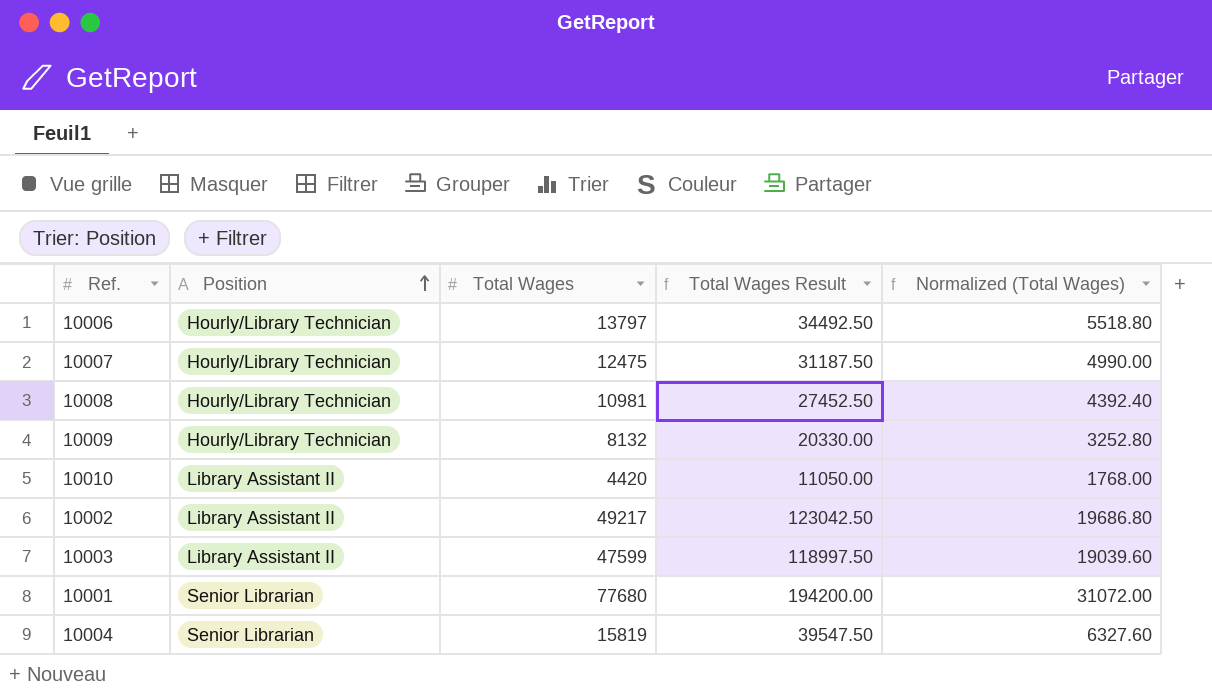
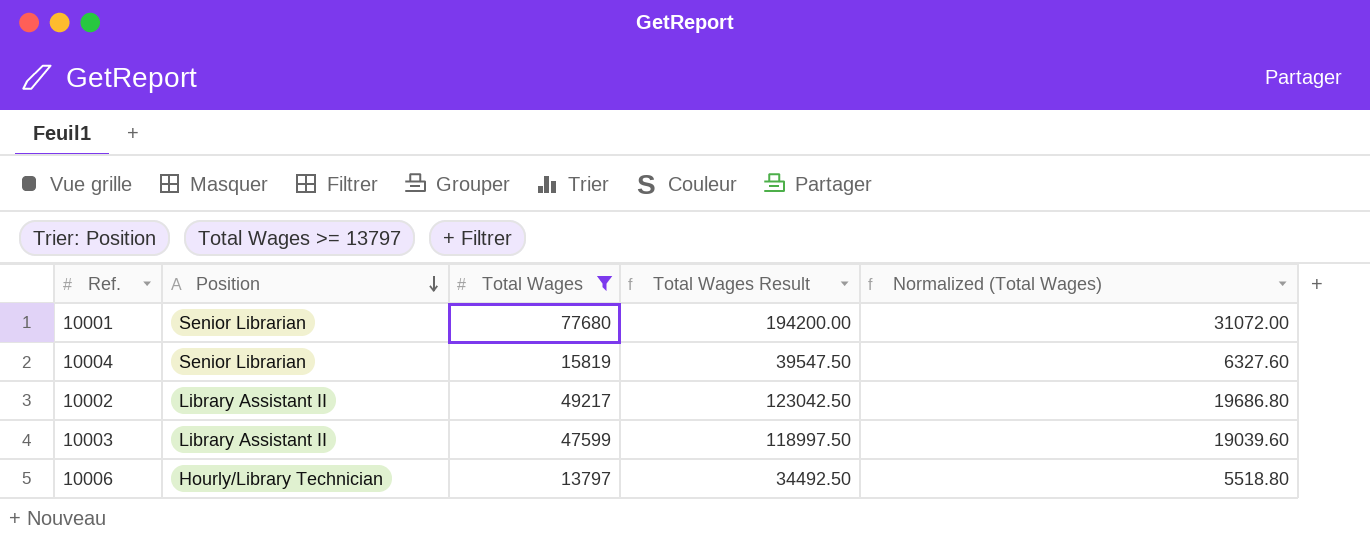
filter: none -> Total Wages >= 13797
row order: Position ascending -> Position descending

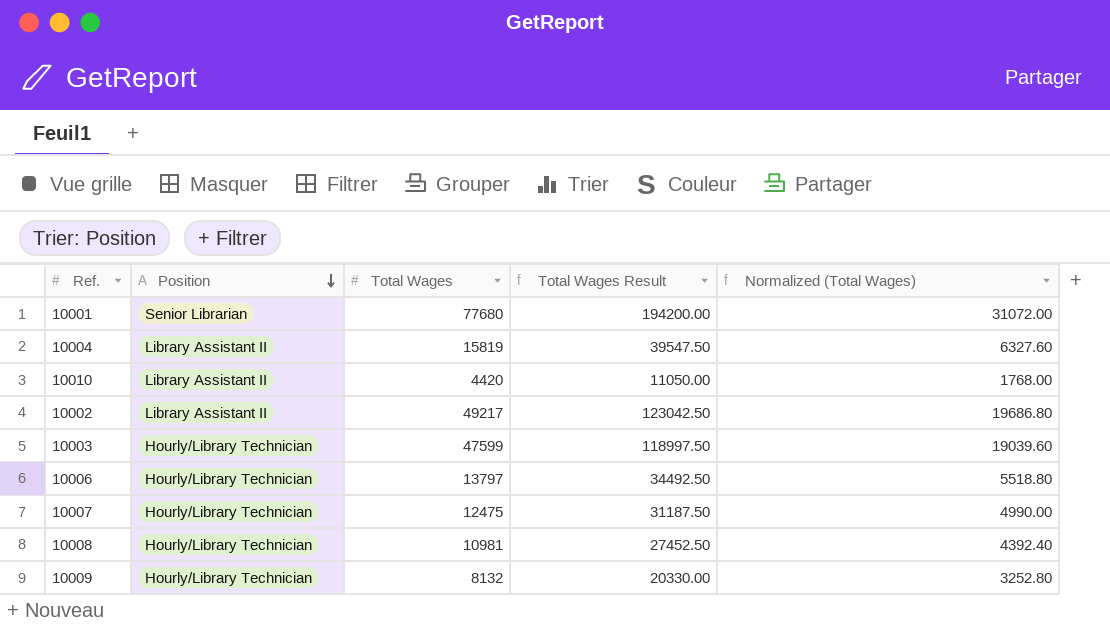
filter: Total Wages >= 13797 -> none
10004 | Position: Senior Librarian -> Library Assistant II
10003 | Position: Library Assistant II -> Hourly/Library Technician

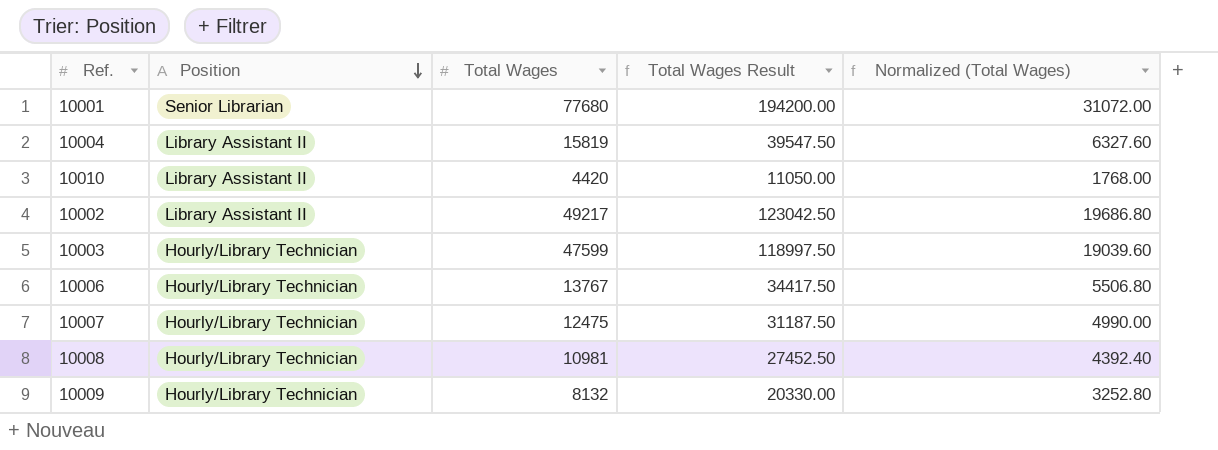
10006 | Total Wages: 13797 -> 13767
10006 | Total Wages Result: 34492.50 -> 34417.50
10006 | Normalized (Total Wages): 5518.80 -> 5506.80

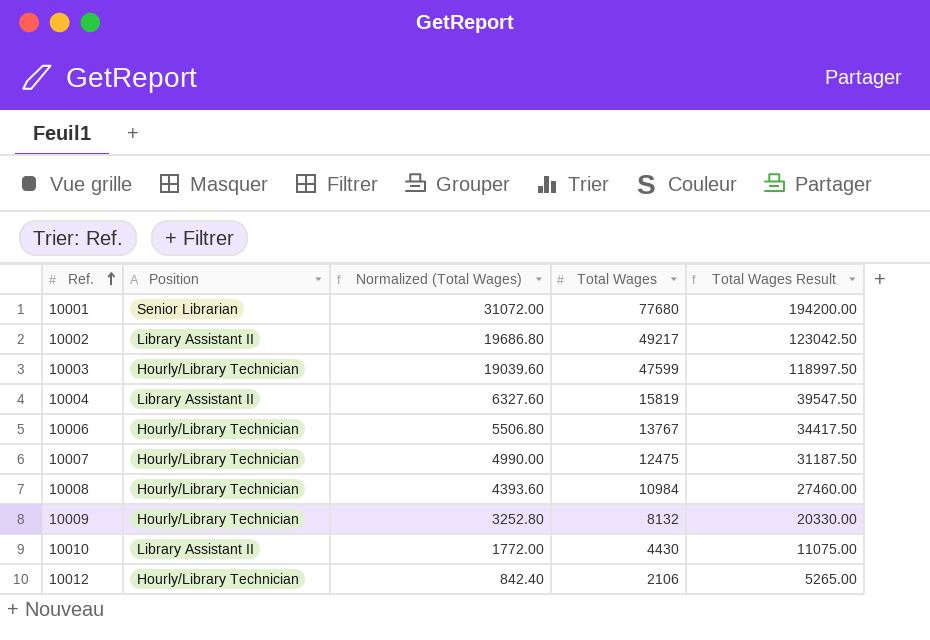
row order: Position descending -> Ref. ascending
column Normalized (Total Wages) | position: 5 -> 3
10008 | Normalized (Total Wages): 4392.40 -> 4393.60
10008 | Total Wages: 10981 -> 10984
10008 | Total Wages Result: 27452.50 -> 27460.00
10010 | Normalized (Total Wages): 1768.00 -> 1772.00
10010 | Total Wages: 4420 -> 4430
10010 | Total Wages Result: 11050.00 -> 11075.00
row 10012: none -> Hourly/Library Technician | 842.40 | 2106 | 5265.00

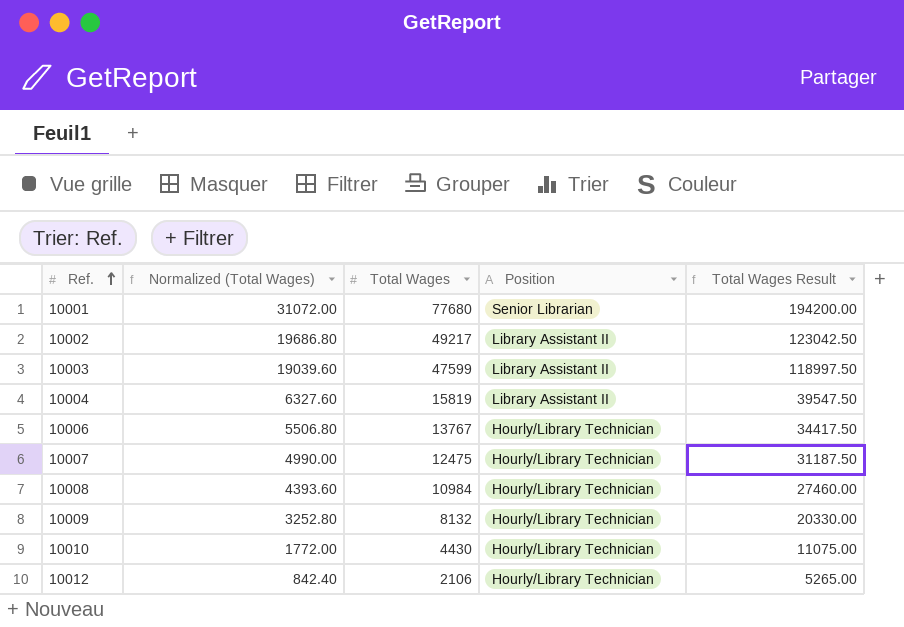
column Position | position: 2 -> 4
10003 | Position: Hourly/Library Technician -> Library Assistant II
10010 | Position: Library Assistant II -> Hourly/Library Technician

